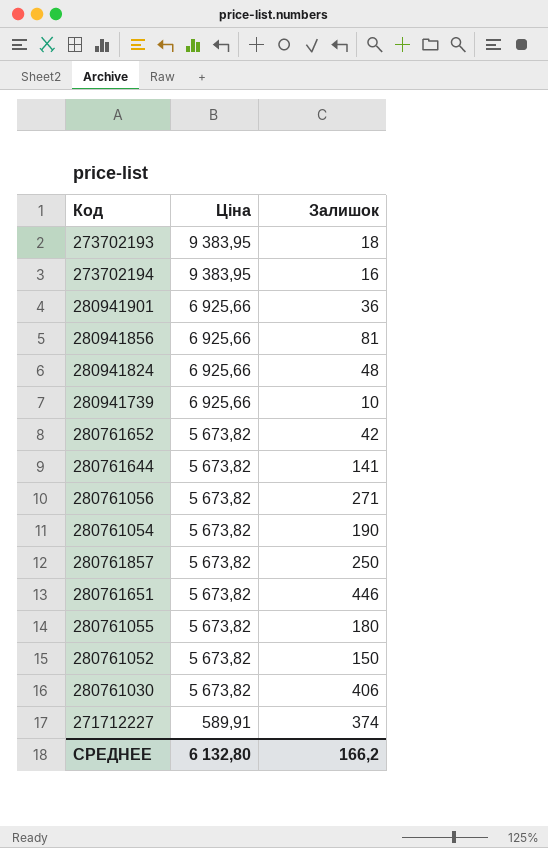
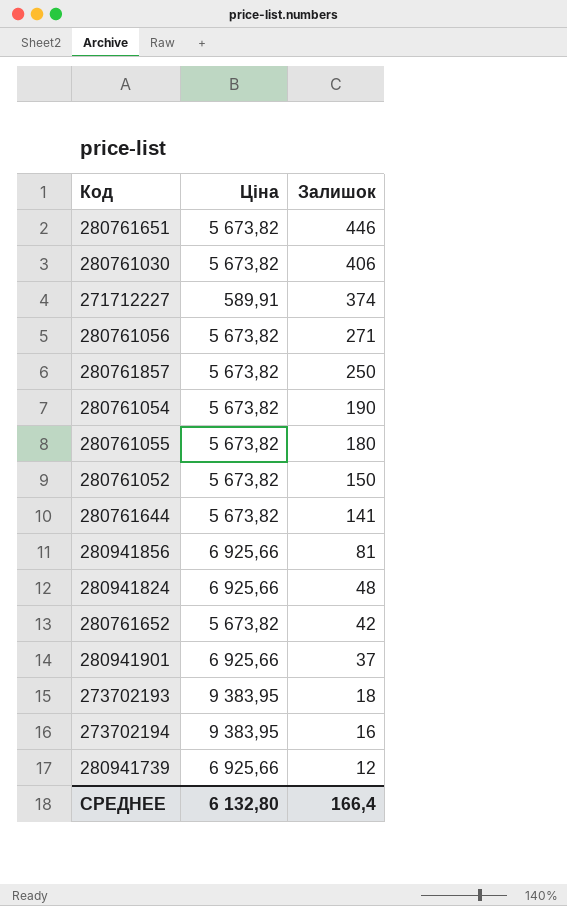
row order: Ціна descending -> Залишок descending
280941901 | Залишок: 36 -> 37
280941739 | Залишок: 10 -> 12
СРЕДНЕЕ | Залишок: 166,2 -> 166,4

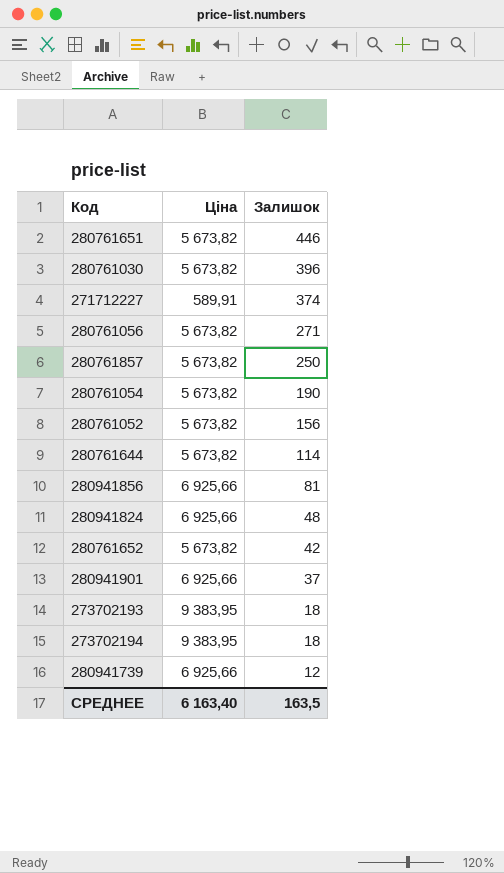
row 280761055: 5 673,82 | 180 -> none
280761030 | Залишок: 406 -> 396
280761052 | Залишок: 150 -> 156
280761644 | Залишок: 141 -> 114
273702194 | Залишок: 16 -> 18
СРЕДНЕЕ | Ціна: 6 132,80 -> 6 163,40
СРЕДНЕЕ | Залишок: 166,4 -> 163,5

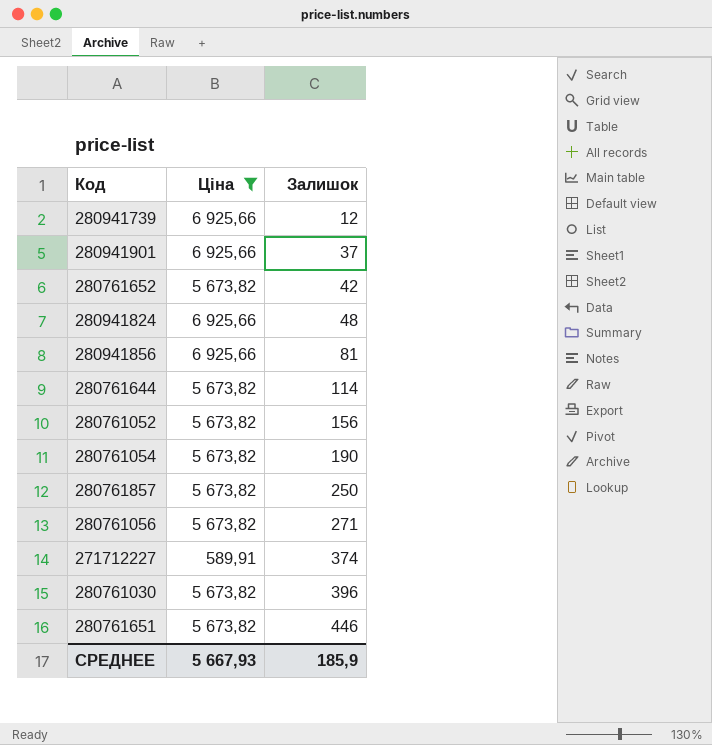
filter: none -> Ціна != 9 383,95
row order: Залишок descending -> Залишок ascending
СРЕДНЕЕ | Ціна: 6 163,40 -> 5 667,93
СРЕДНЕЕ | Залишок: 163,5 -> 185,9

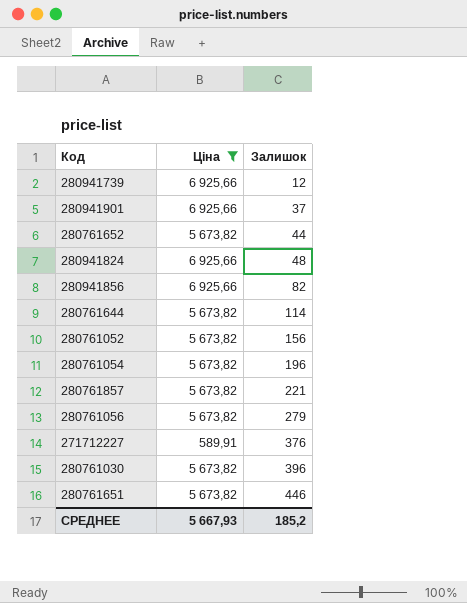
280761652 | Залишок: 42 -> 44
280941856 | Залишок: 81 -> 82
280761054 | Залишок: 190 -> 196
280761857 | Залишок: 250 -> 221
280761056 | Залишок: 271 -> 279
271712227 | Залишок: 374 -> 376
СРЕДНЕЕ | Залишок: 185,9 -> 185,2

